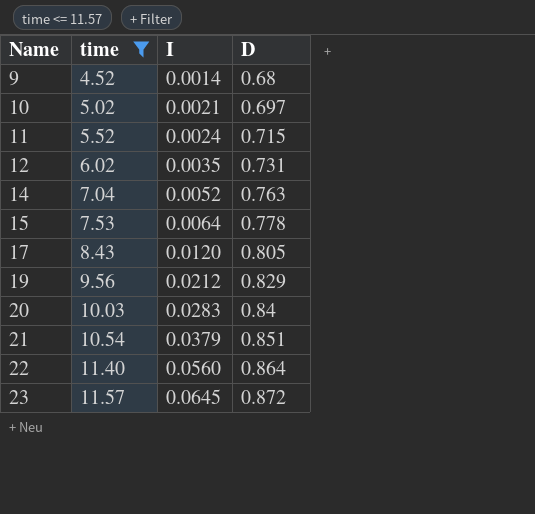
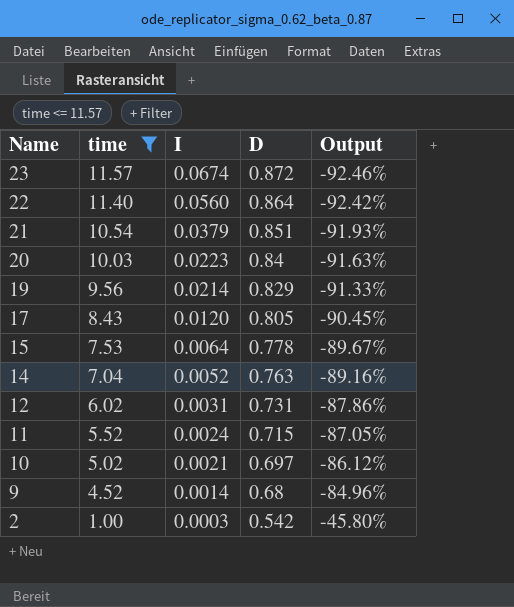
row order: Name ascending -> Name descending
column Output | formula: none -> ([D] - [time]) / [time]
23 | I: 0.0645 -> 0.0674
20 | I: 0.0283 -> 0.0223
19 | I: 0.0212 -> 0.0214
12 | I: 0.0035 -> 0.0031
row 2: none -> 1.00 | 0.0003 | 0.542 | -45.80%

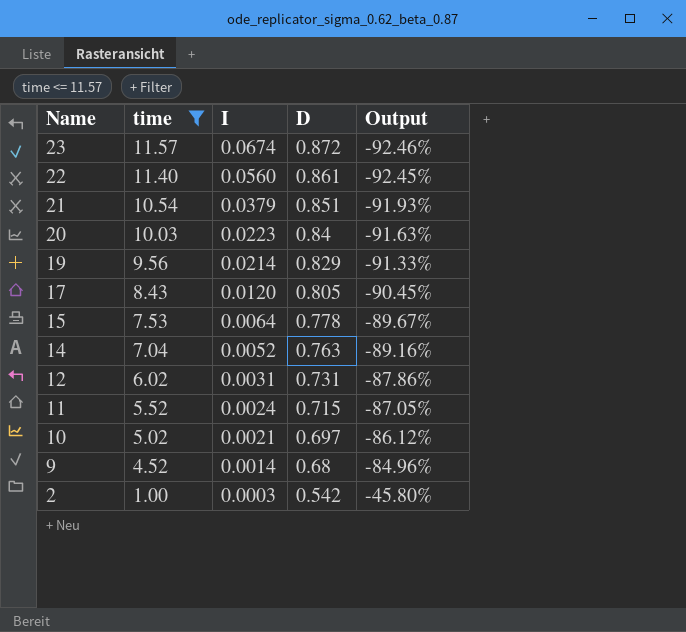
22 | D: 0.864 -> 0.861
22 | Output: -92.42% -> -92.45%

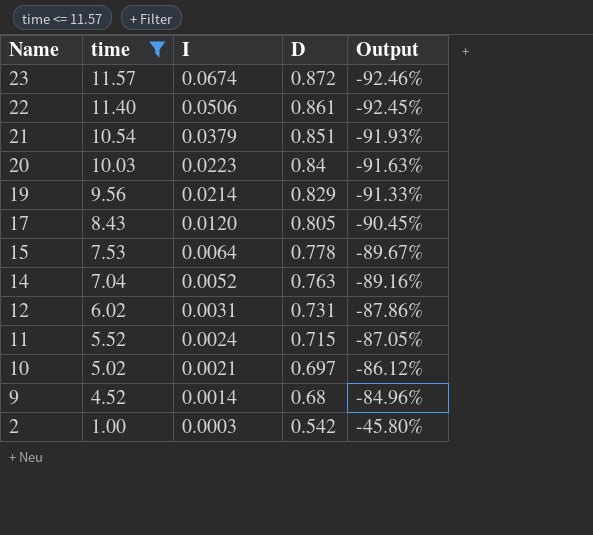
22 | I: 0.0560 -> 0.0506

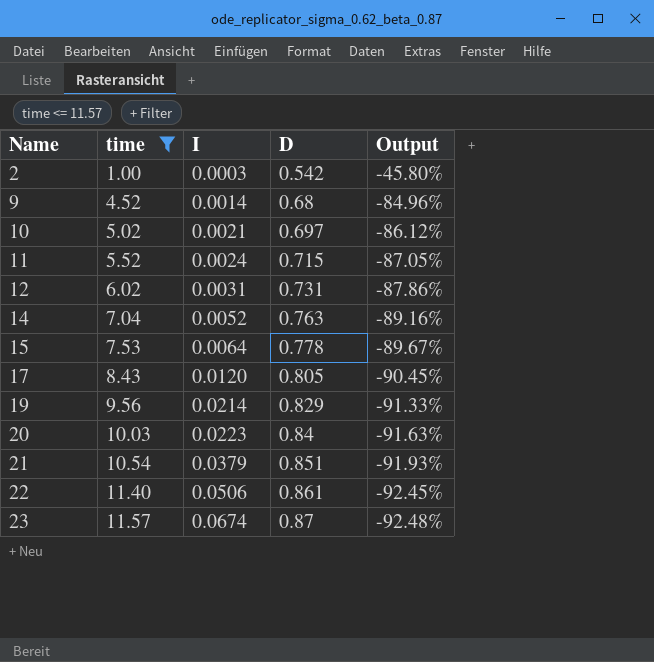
row order: Name descending -> Name ascending
23 | D: 0.872 -> 0.87
23 | Output: -92.46% -> -92.48%

